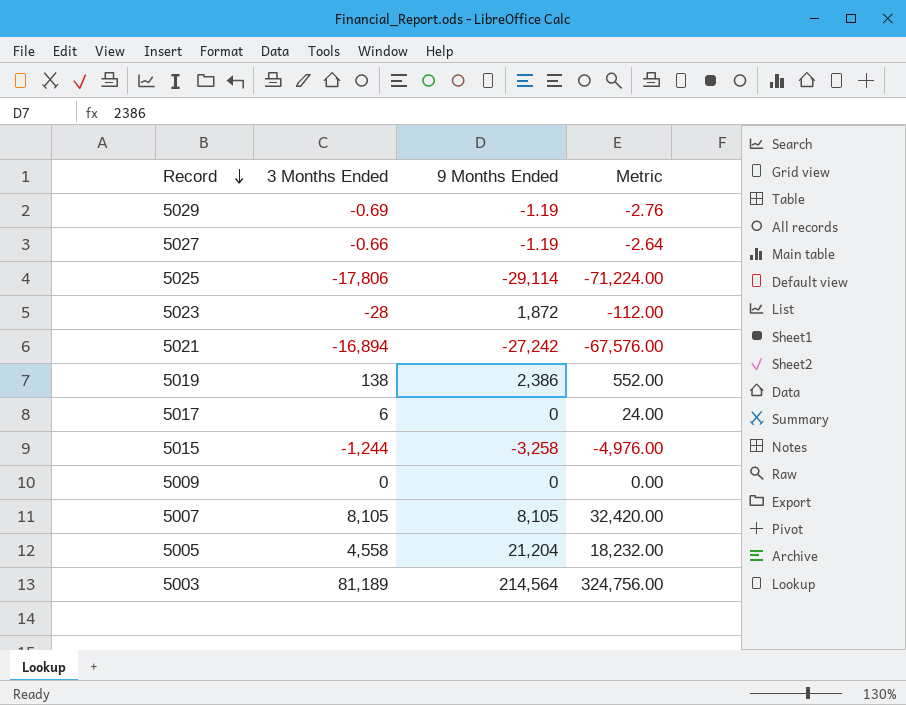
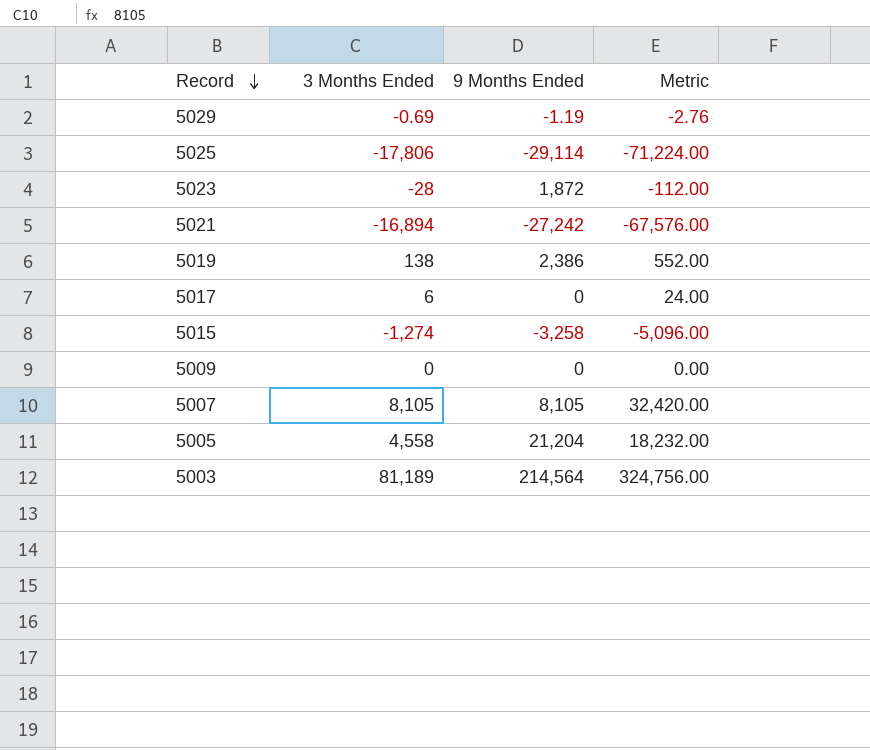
row 5027: -0.66 | -1.19 | -2.64 -> none
5015 | 3 Months Ended: -1,244 -> -1,274
5015 | Metric: -4,976.00 -> -5,096.00

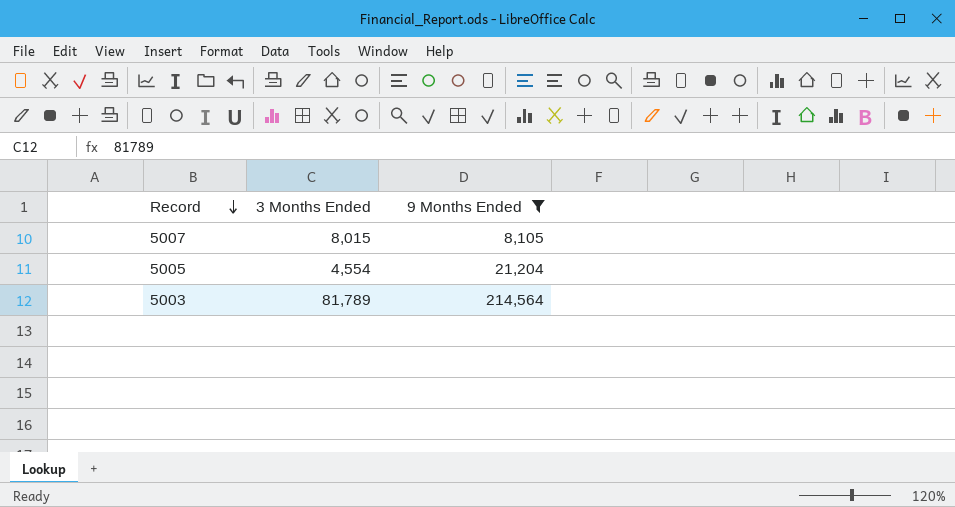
filter: none -> 9 Months Ended >= 8,105
column Metric | formula: [3 Months Ended] * 4 -> none
5007 | 3 Months Ended: 8,105 -> 8,015
5005 | 3 Months Ended: 4,558 -> 4,554
5003 | 3 Months Ended: 81,189 -> 81,789

